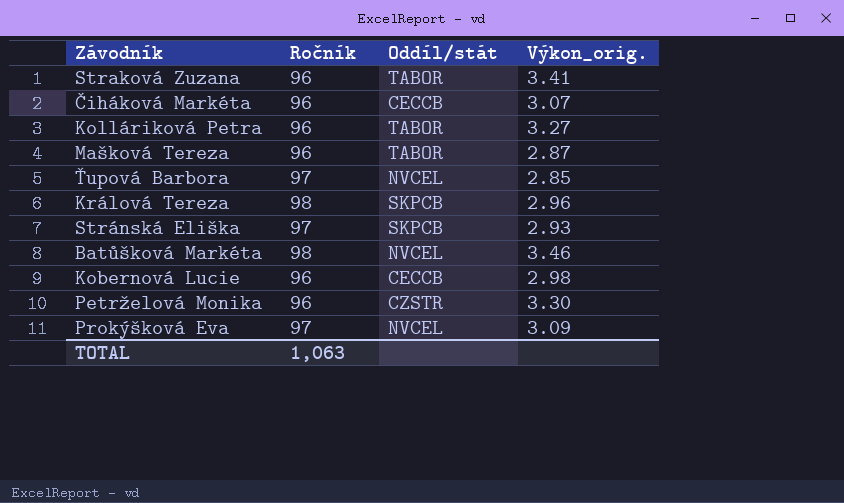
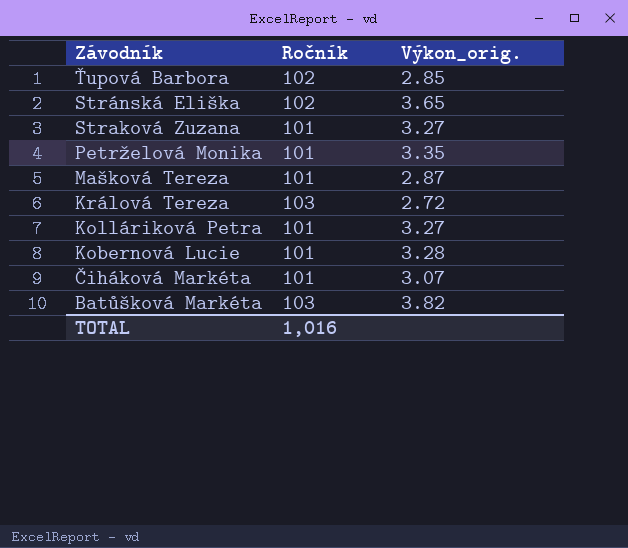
row order: none -> Závodník descending
column Oddíl/stát | position: 3 -> none
row Prokýšková Eva: 97 | NVCEL | 3.09 -> none
Ťupová Barbora | Ročník: 97 -> 102
Stránská Eliška | Ročník: 97 -> 102
Stránská Eliška | Výkon_orig.: 2.93 -> 3.65
Straková Zuzana | Ročník: 96 -> 101
Straková Zuzana | Výkon_orig.: 3.41 -> 3.27
Petrželová Monika | Ročník: 96 -> 101
Petrželová Monika | Výkon_orig.: 3.30 -> 3.35
Mašková Tereza | Ročník: 96 -> 101
Králová Tereza | Ročník: 98 -> 103
Králová Tereza | Výkon_orig.: 2.96 -> 2.72
Kolláriková Petra | Ročník: 96 -> 101
Kobernová Lucie | Ročník: 96 -> 101
Kobernová Lucie | Výkon_orig.: 2.98 -> 3.28
Čiháková Markéta | Ročník: 96 -> 101
Batůšková Markéta | Ročník: 98 -> 103
Batůšková Markéta | Výkon_orig.: 3.46 -> 3.82
TOTAL | Ročník: 1,063 -> 1,016

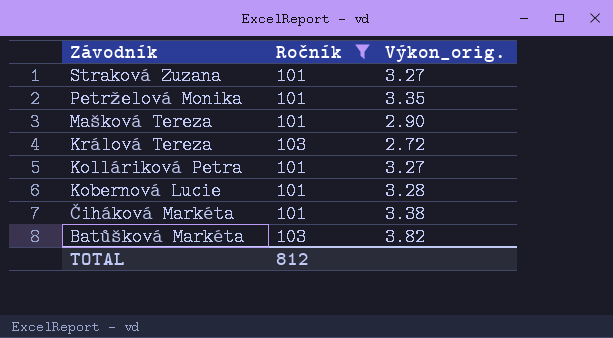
filter: none -> Ročník != 102
Mašková Tereza | Výkon_orig.: 2.87 -> 2.90
Čiháková Markéta | Výkon_orig.: 3.07 -> 3.38
TOTAL | Ročník: 1,016 -> 812

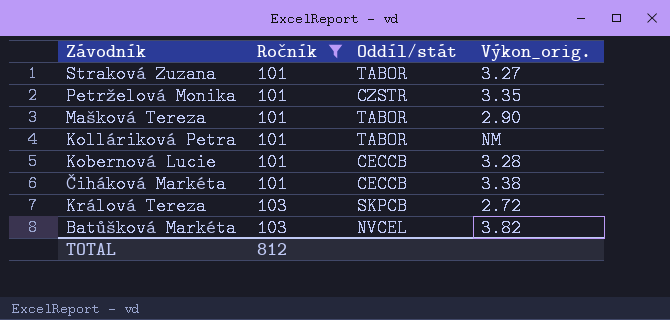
row order: Závodník descending -> Ročník ascending
column Oddíl/stát | position: none -> 3
Kolláriková Petra | Výkon_orig.: 3.27 -> NM

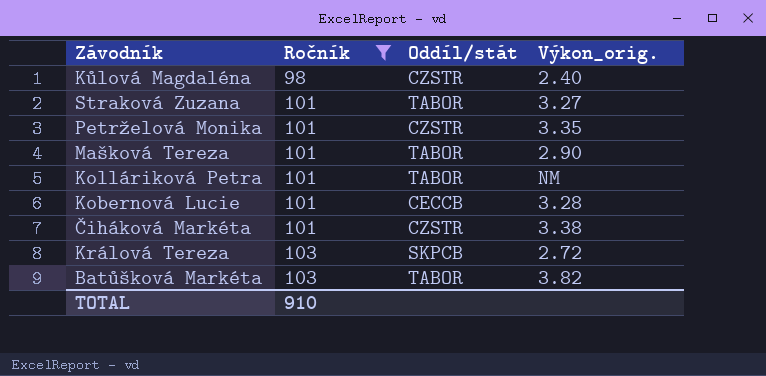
row Kůlová Magdaléna: none -> 98 | CZSTR | 2.40
Čiháková Markéta | Oddíl/stát: CECCB -> CZSTR
Batůšková Markéta | Oddíl/stát: NVCEL -> TABOR
TOTAL | Ročník: 812 -> 910

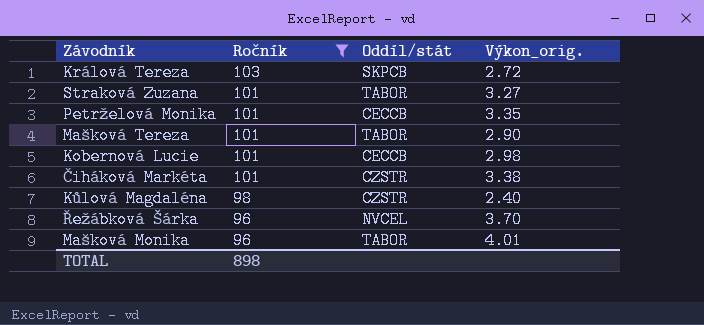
row order: Ročník ascending -> Ročník descending
row Kolláriková Petra: 101 | TABOR | NM -> none
row Batůšková Markéta: 103 | TABOR | 3.82 -> none
Petrželová Monika | Oddíl/stát: CZSTR -> CECCB
Kobernová Lucie | Výkon_orig.: 3.28 -> 2.98
row Řežábková Šárka: none -> 96 | NVCEL | 3.70
row Mašková Monika: none -> 96 | TABOR | 4.01
TOTAL | Ročník: 910 -> 898

